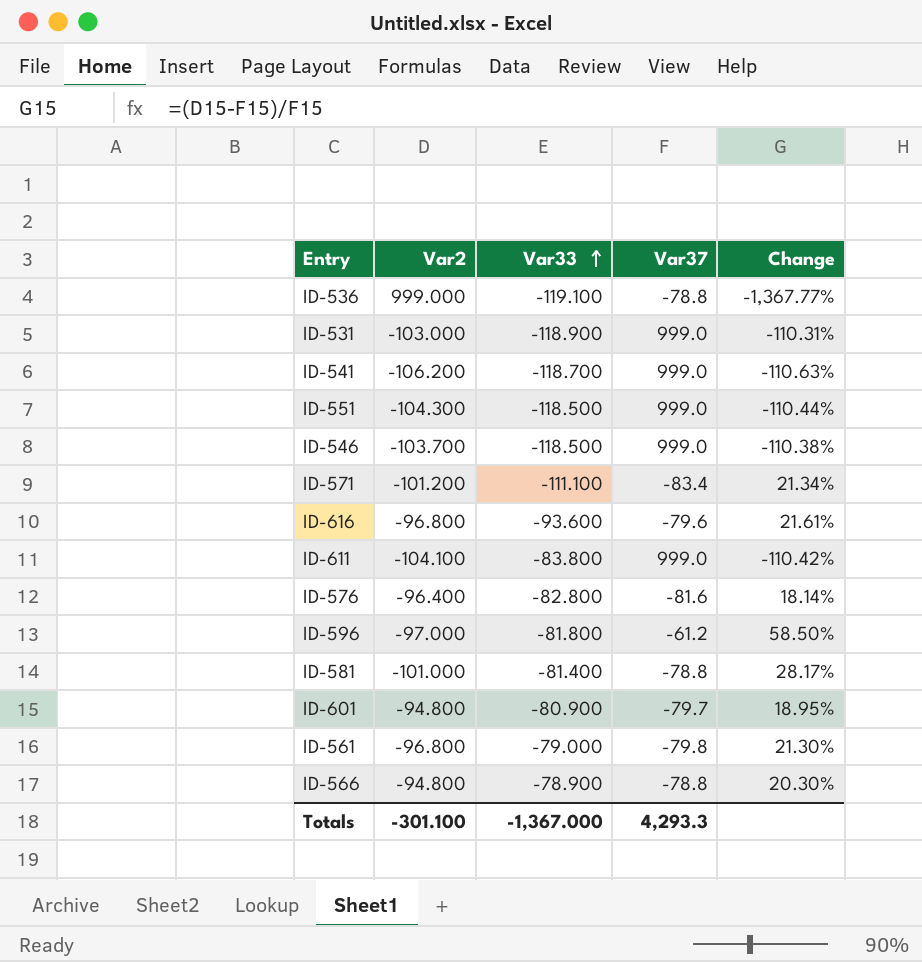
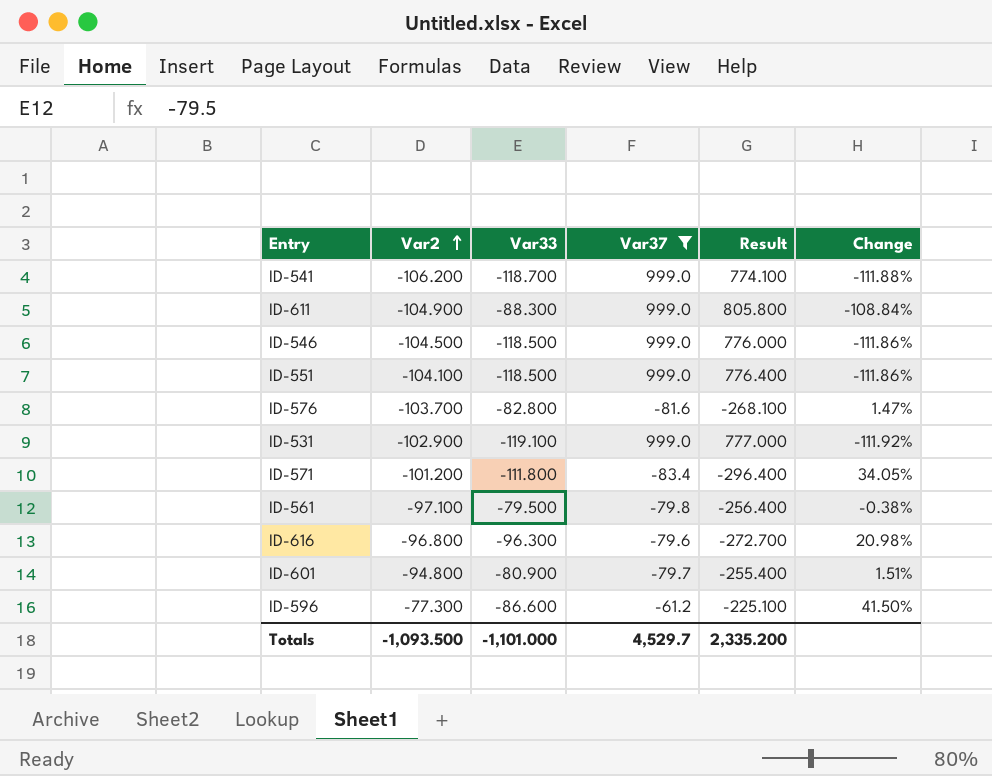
filter: none -> Var37 != -78.8
row order: Var33 ascending -> Var2 ascending
column Result | formula: none -> [Var2] + [Var33] + [Var37]
column Change | formula: ([Var2] - [Var37]) / [Var37] -> ([Var33] - [Var37]) / [Var37]
ID-611 | Var2: -104.100 -> -104.900
ID-611 | Var33: -83.800 -> -88.300
ID-546 | Var2: -103.700 -> -104.500
ID-551 | Var2: -104.300 -> -104.100
ID-576 | Var2: -96.400 -> -103.700
ID-531 | Var2: -103.000 -> -102.900
ID-531 | Var33: -118.900 -> -119.100
ID-571 | Var33: -111.100 -> -111.800
ID-561 | Var2: -96.800 -> -97.100
ID-561 | Var33: -79.000 -> -79.500
ID-616 | Var33: -93.600 -> -96.300
ID-596 | Var2: -97.000 -> -77.300
ID-596 | Var33: -81.800 -> -86.600
Totals | Var2: -301.100 -> -1,093.500
Totals | Var33: -1,367.000 -> -1,101.000
Totals | Var37: 4,293.3 -> 4,529.7

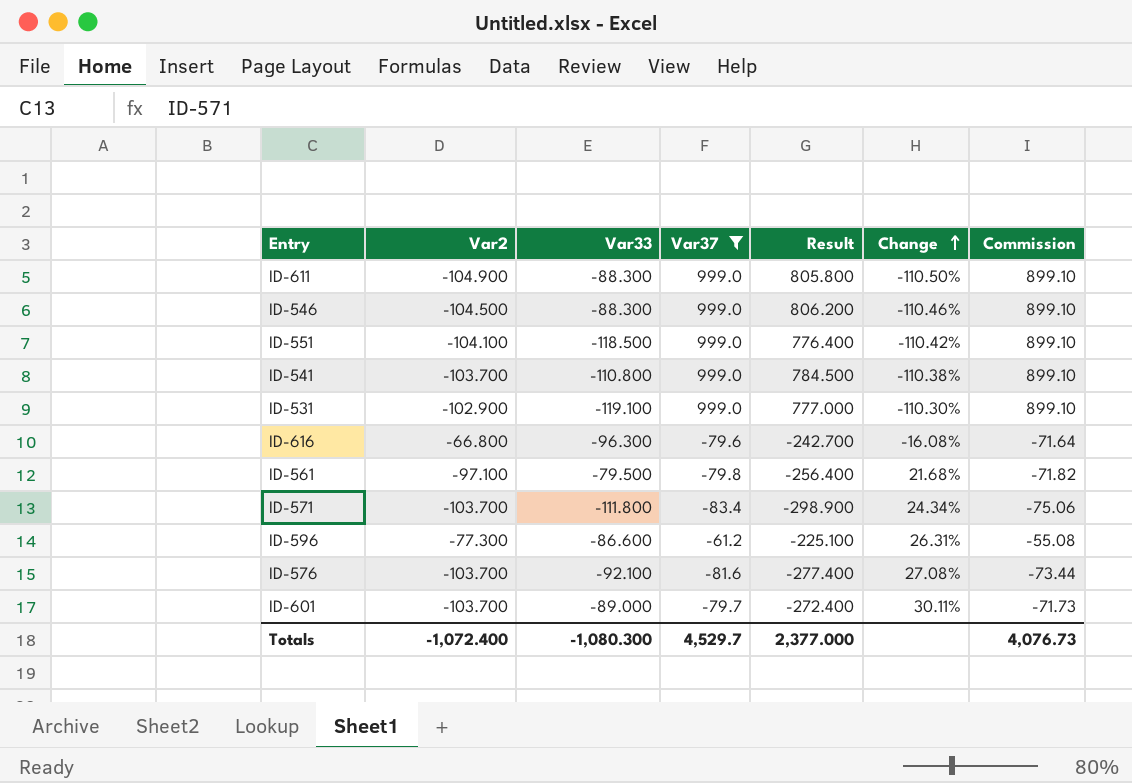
row order: Var2 ascending -> Change ascending
column Change | formula: ([Var33] - [Var37]) / [Var37] -> ([Var2] - [Var37]) / [Var37]
column Commission | formula: none -> [Var37] * 0.9
ID-546 | Var33: -118.500 -> -88.300
ID-546 | Result: 776.000 -> 806.200
ID-541 | Var2: -106.200 -> -103.700
ID-541 | Var33: -118.700 -> -110.800
ID-541 | Result: 774.100 -> 784.500
ID-616 | Var2: -96.800 -> -66.800
ID-616 | Result: -272.700 -> -242.700
ID-571 | Var2: -101.200 -> -103.700
ID-571 | Result: -296.400 -> -298.900
ID-576 | Var33: -82.800 -> -92.100
ID-576 | Result: -268.100 -> -277.400
ID-601 | Var2: -94.800 -> -103.700
ID-601 | Var33: -80.900 -> -89.000
ID-601 | Result: -255.400 -> -272.400
Totals | Var2: -1,093.500 -> -1,072.400
Totals | Var33: -1,101.000 -> -1,080.300
Totals | Result: 2,335.200 -> 2,377.000

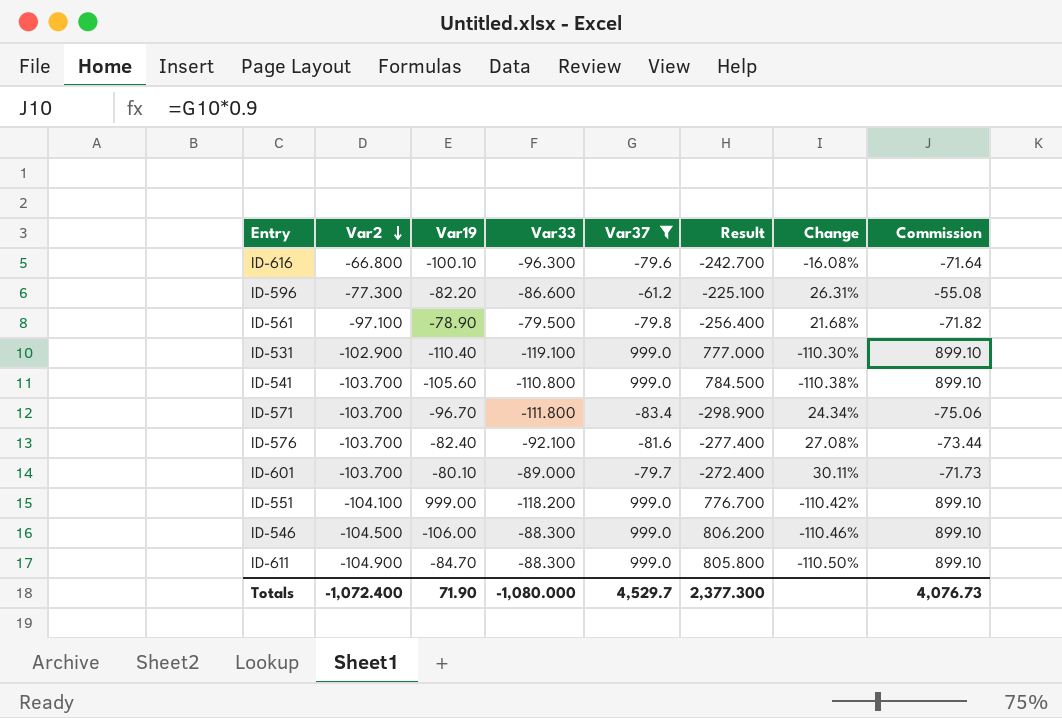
row order: Change ascending -> Var2 descending
column Var19 | position: none -> 3
ID-551 | Var33: -118.500 -> -118.200
ID-551 | Result: 776.400 -> 776.700
Totals | Var33: -1,080.300 -> -1,080.000
Totals | Result: 2,377.000 -> 2,377.300

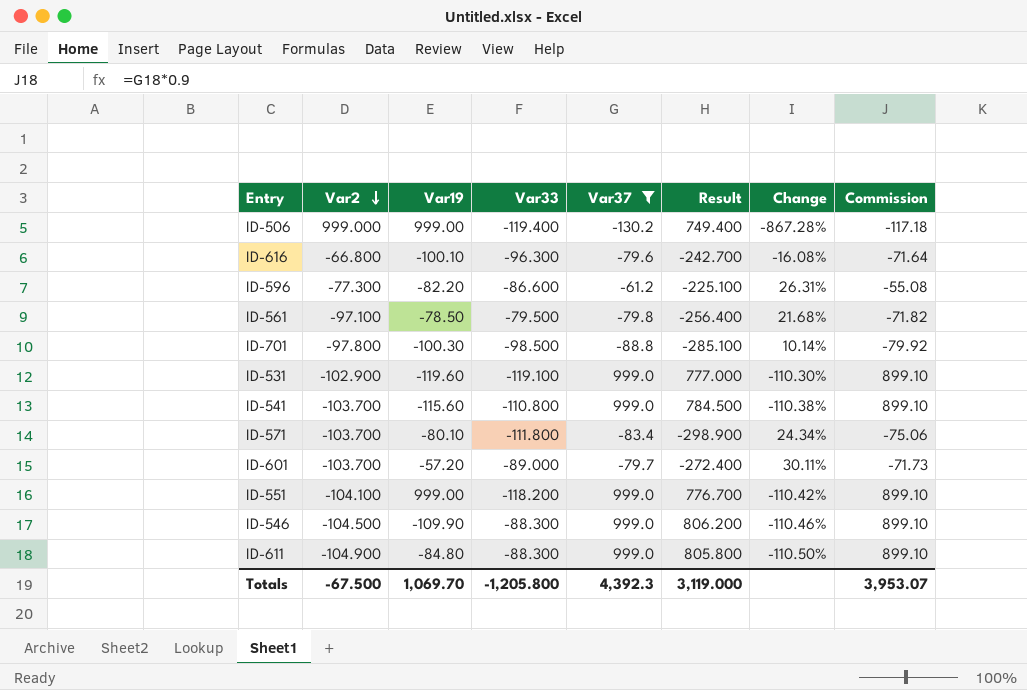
row ID-576: -103.700 | -82.40 | -92.100 | -81.6 | -277.400 | 27.08% | -73.44 -> none
row ID-506: none -> 999.000 | 999.00 | -119.400 | -130.2 | 749.400 | -867.28% | -117.18
ID-561 | Var19: -78.90 -> -78.50
row ID-701: none -> -97.800 | -100.30 | -98.500 | -88.8 | -285.100 | 10.14% | -79.92
ID-531 | Var19: -110.40 -> -119.60
ID-541 | Var19: -105.60 -> -115.60
ID-571 | Var19: -96.70 -> -80.10
ID-601 | Var19: -80.10 -> -57.20
ID-546 | Var19: -106.00 -> -109.90
ID-611 | Var19: -84.70 -> -84.80
Totals | Var2: -1,072.400 -> -67.500
Totals | Var19: 71.90 -> 1,069.70
Totals | Var33: -1,080.000 -> -1,205.800
Totals | Var37: 4,529.7 -> 4,392.3
Totals | Result: 2,377.300 -> 3,119.000
Totals | Commission: 4,076.73 -> 3,953.07

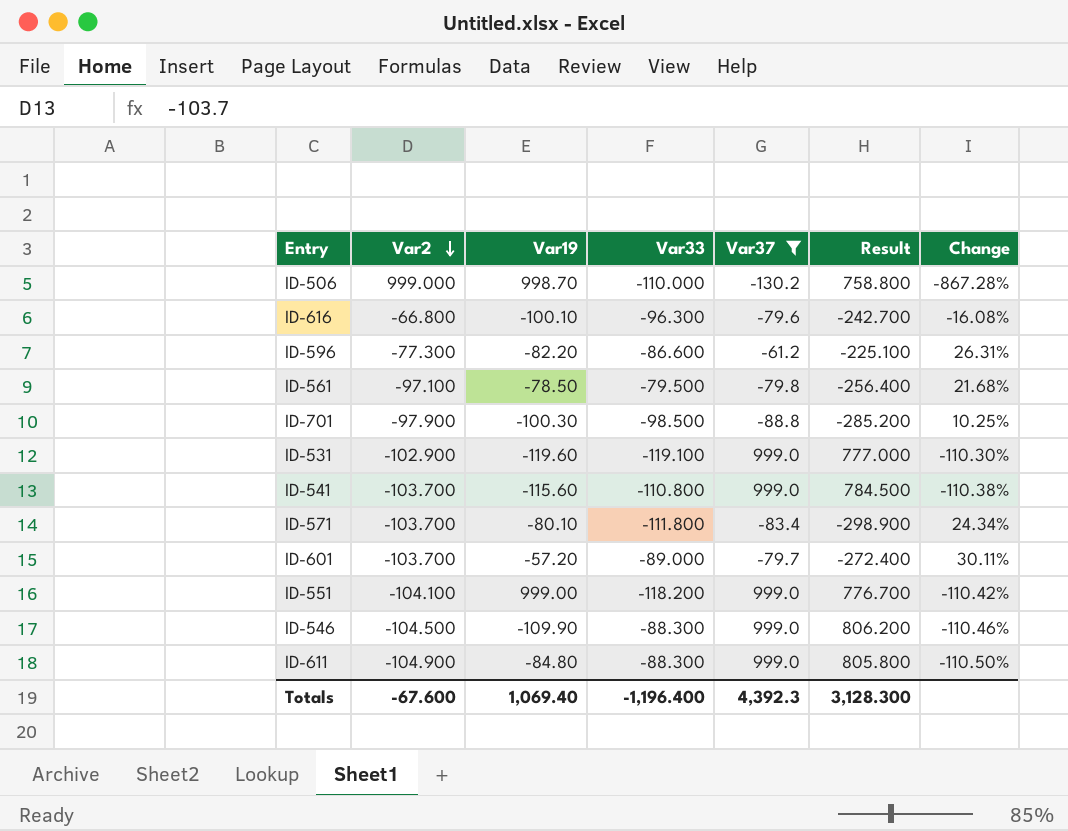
column Commission | formula: [Var37] * 0.9 -> none
ID-506 | Var19: 999.00 -> 998.70
ID-506 | Var33: -119.400 -> -110.000
ID-506 | Result: 749.400 -> 758.800
ID-701 | Var2: -97.800 -> -97.900
ID-701 | Result: -285.100 -> -285.200
ID-701 | Change: 10.14% -> 10.25%
Totals | Var2: -67.500 -> -67.600
Totals | Var19: 1,069.70 -> 1,069.40
Totals | Var33: -1,205.800 -> -1,196.400
Totals | Result: 3,119.000 -> 3,128.300

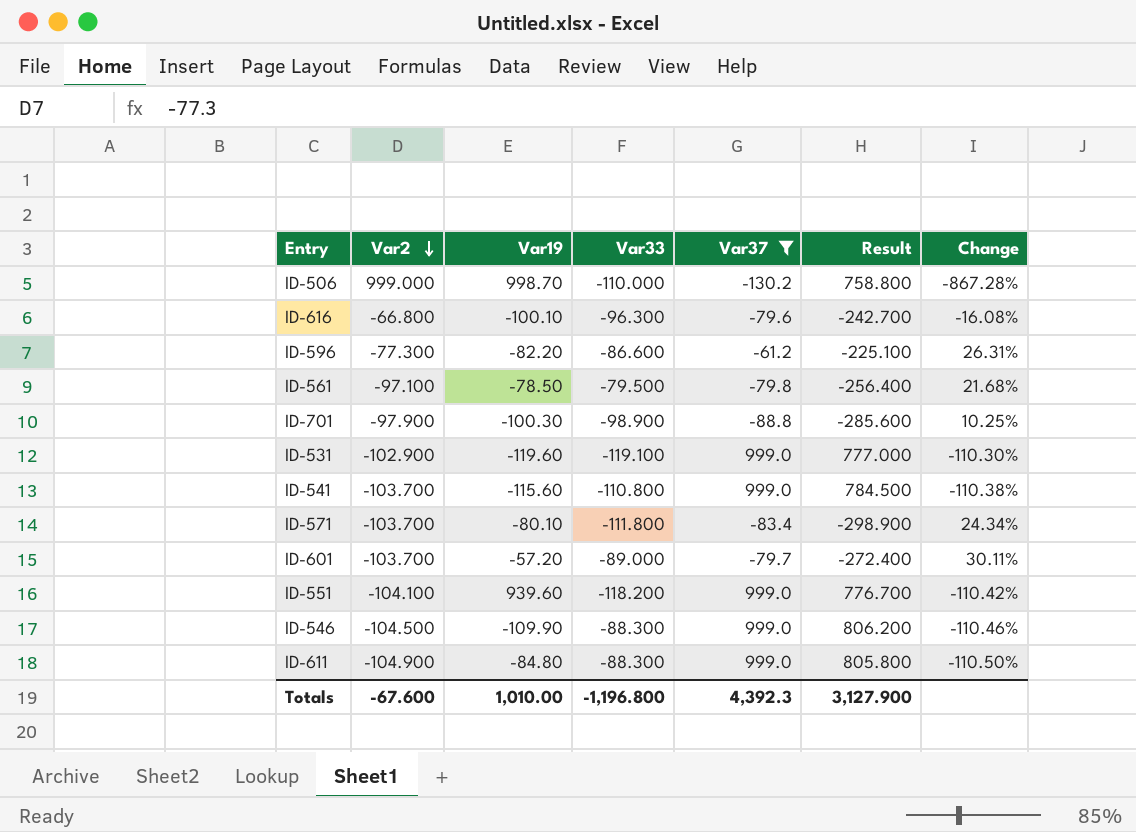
ID-701 | Var33: -98.500 -> -98.900
ID-701 | Result: -285.200 -> -285.600
ID-551 | Var19: 999.00 -> 939.60
Totals | Var19: 1,069.40 -> 1,010.00
Totals | Var33: -1,196.400 -> -1,196.800
Totals | Result: 3,128.300 -> 3,127.900

